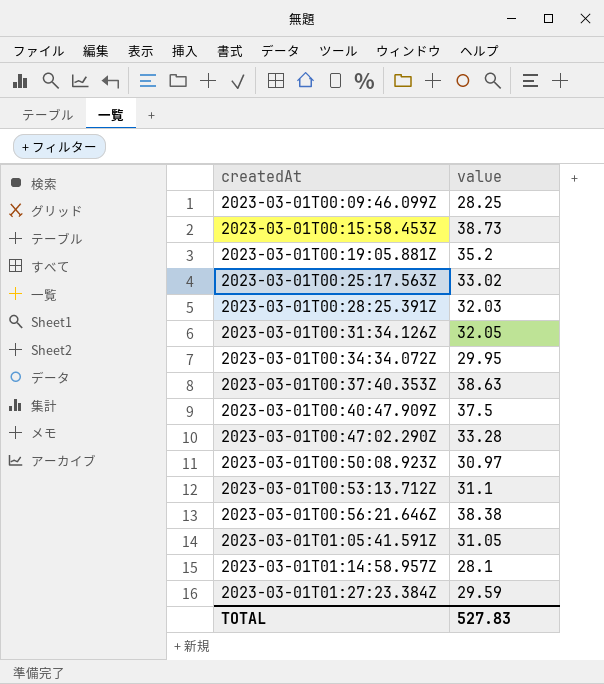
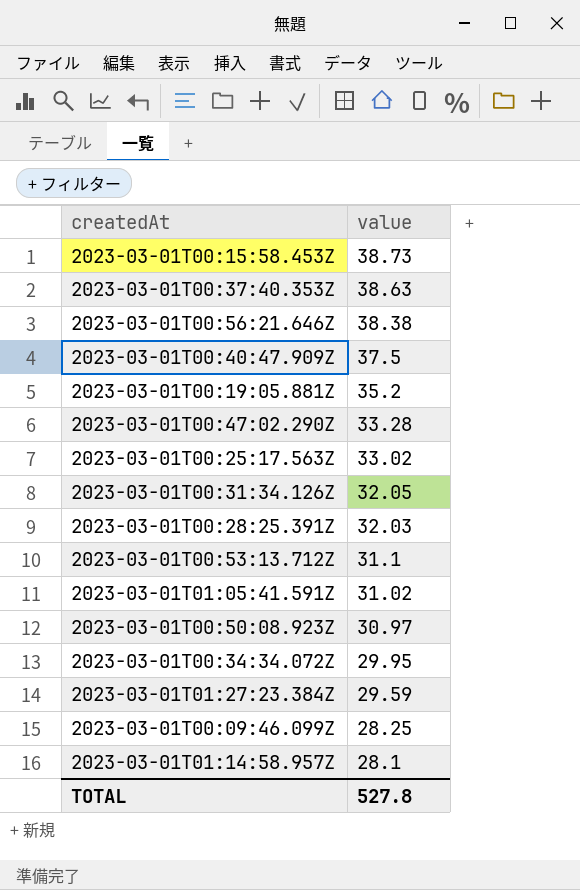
row order: createdAt ascending -> value descending
2023-03-01T01:05:41.591Z | value: 31.05 -> 31.02
TOTAL | value: 527.83 -> 527.8

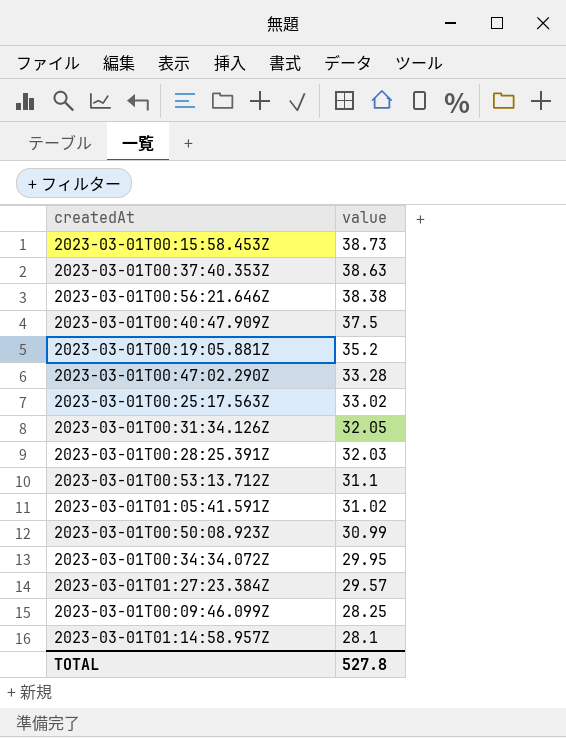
2023-03-01T00:50:08.923Z | value: 30.97 -> 30.99
2023-03-01T01:27:23.384Z | value: 29.59 -> 29.57

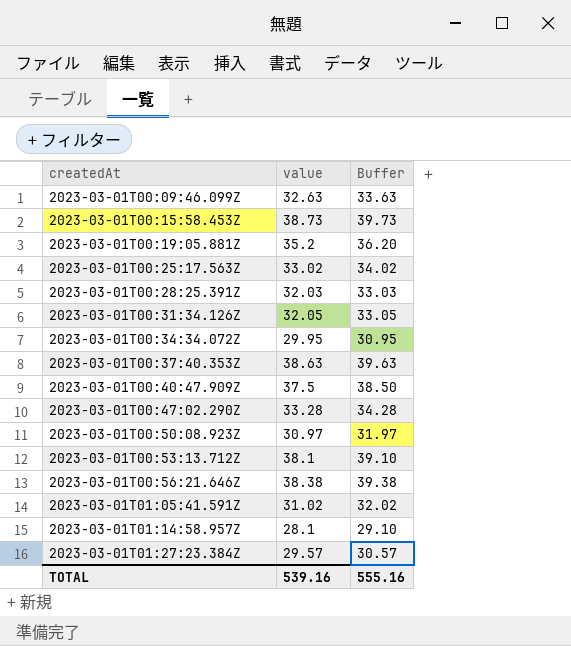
row order: value descending -> createdAt ascending
column Buffer | formula: none -> [value] + 1
2023-03-01T00:09:46.099Z | value: 28.25 -> 32.63
2023-03-01T00:50:08.923Z | value: 30.99 -> 30.97
2023-03-01T00:53:13.712Z | value: 31.1 -> 38.1
TOTAL | value: 527.8 -> 539.16

